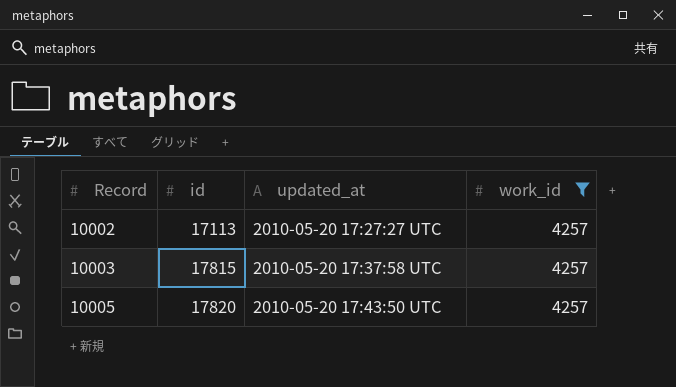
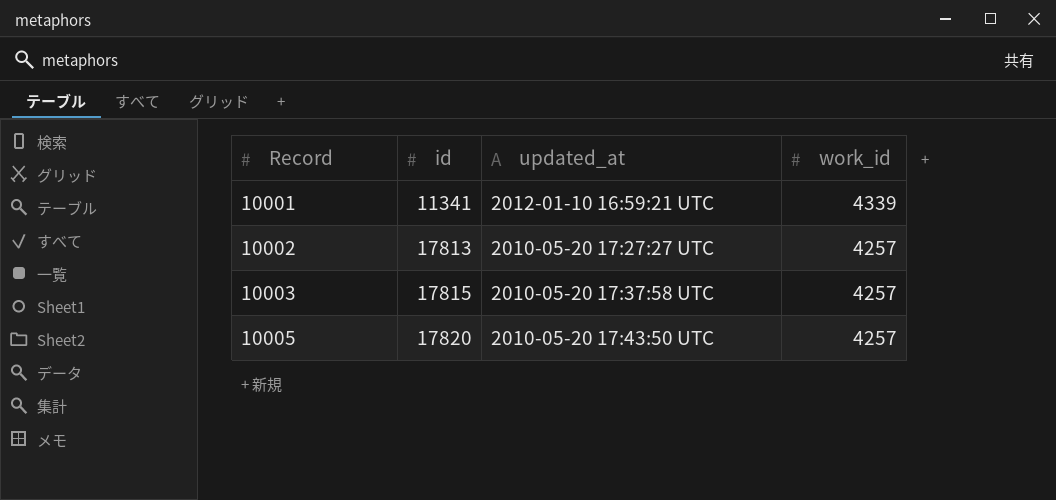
filter: work_id = 4257 -> none
10002 | id: 17113 -> 17813

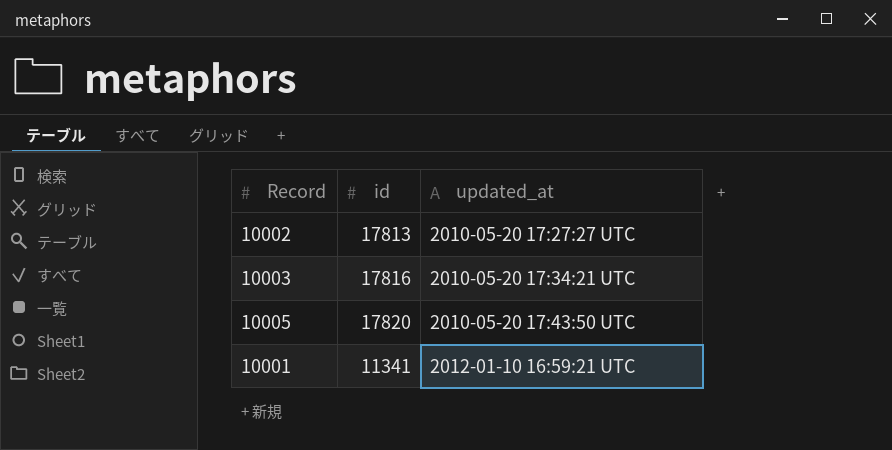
row order: Record ascending -> updated_at ascending
column work_id | position: 4 -> none
10003 | id: 17815 -> 17816
10003 | updated_at: 2010-05-20 17:37:58 UTC -> 2010-05-20 17:34:21 UTC

